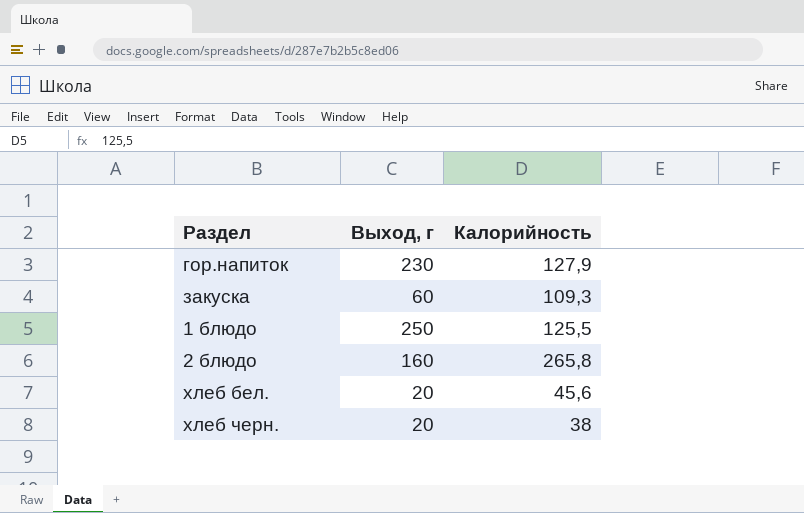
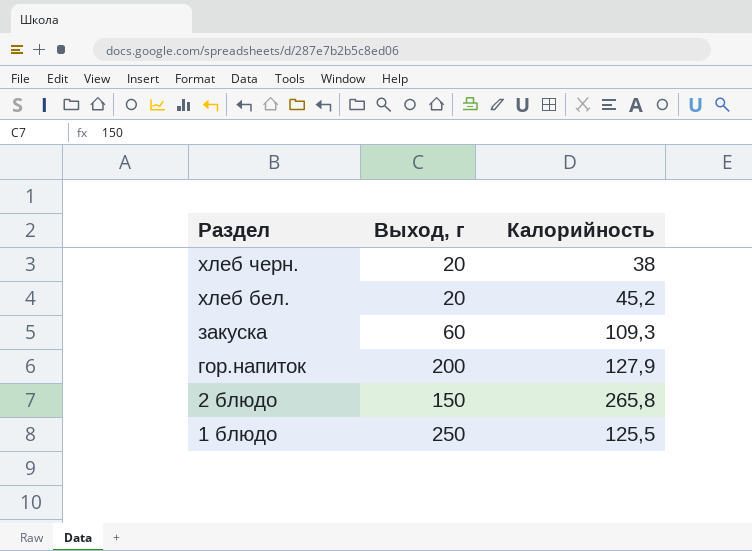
row order: none -> Раздел descending
хлеб бел. | Калорийность: 45,6 -> 45,2
гор.напиток | Выход, г: 230 -> 200
2 блюдо | Выход, г: 160 -> 150

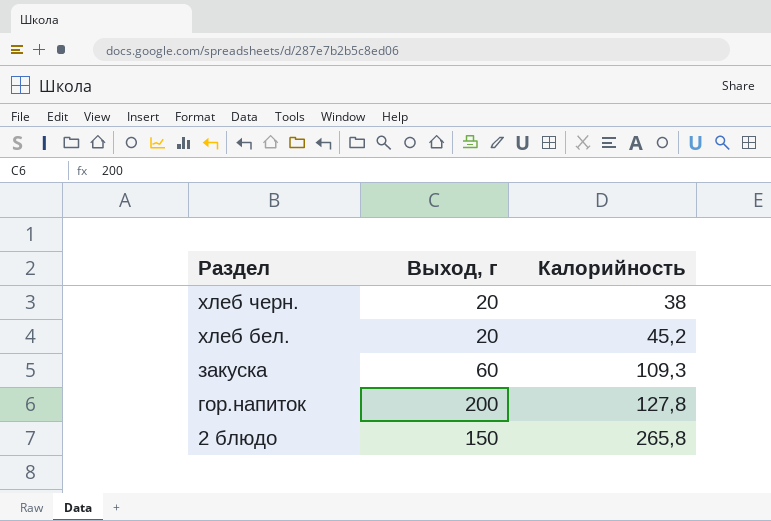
row 1 блюдо: 250 | 125,5 -> none
гор.напиток | Калорийность: 127,9 -> 127,8

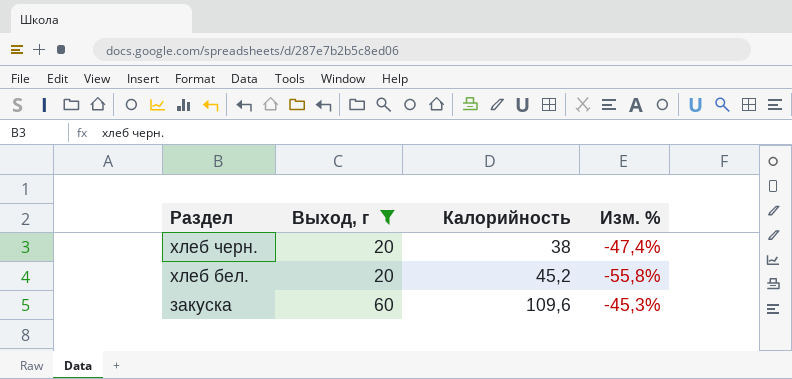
filter: none -> Выход, г <= 60
column Изм. % | formula: none -> ([Выход, г] - [Калорийность]) / [Калорийность]
закуска | Калорийность: 109,3 -> 109,6

